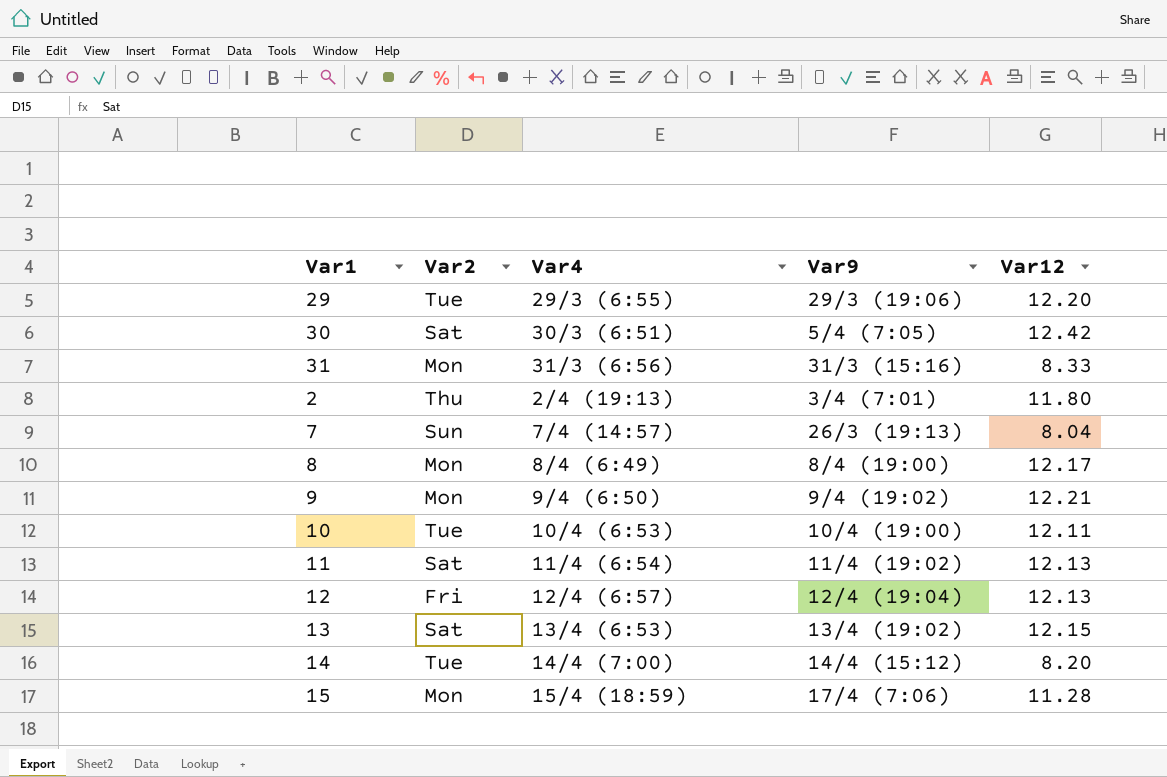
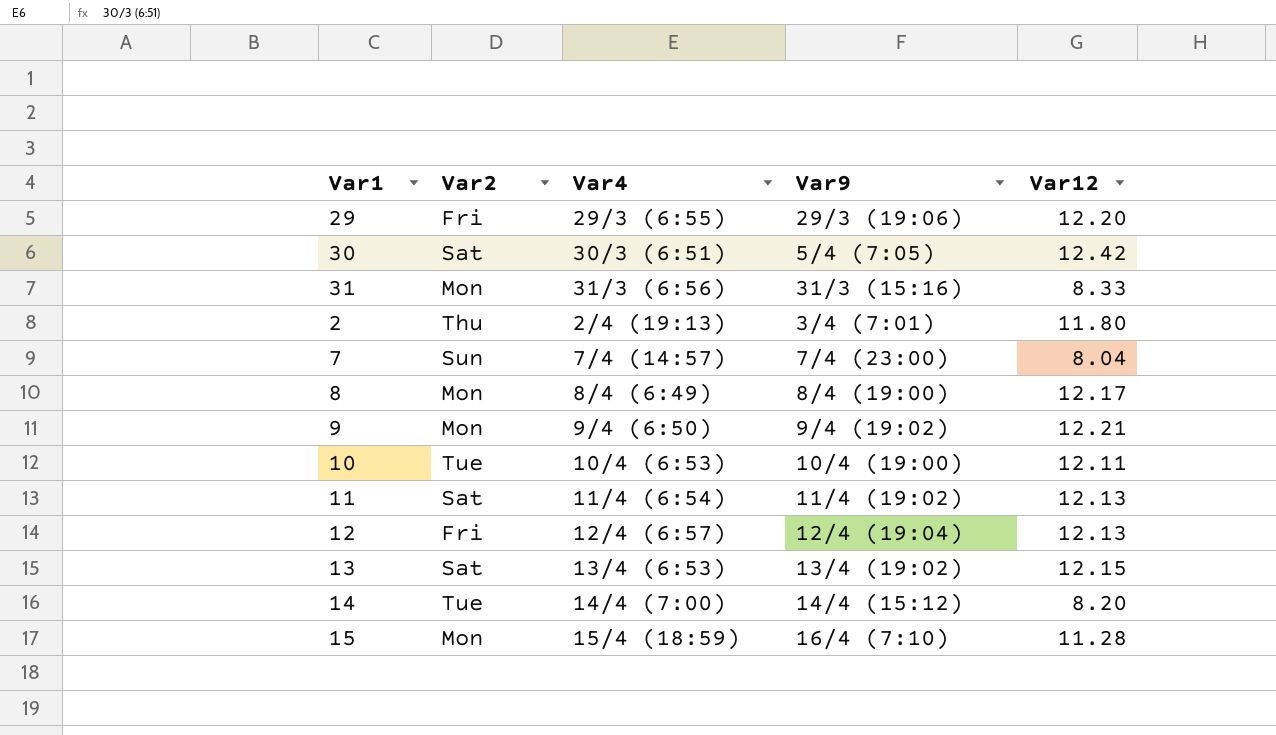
29 | Var2: Tue -> Fri
7 | Var9: 26/3 (19:13) -> 7/4 (23:00)
15 | Var9: 17/4 (7:06) -> 16/4 (7:10)

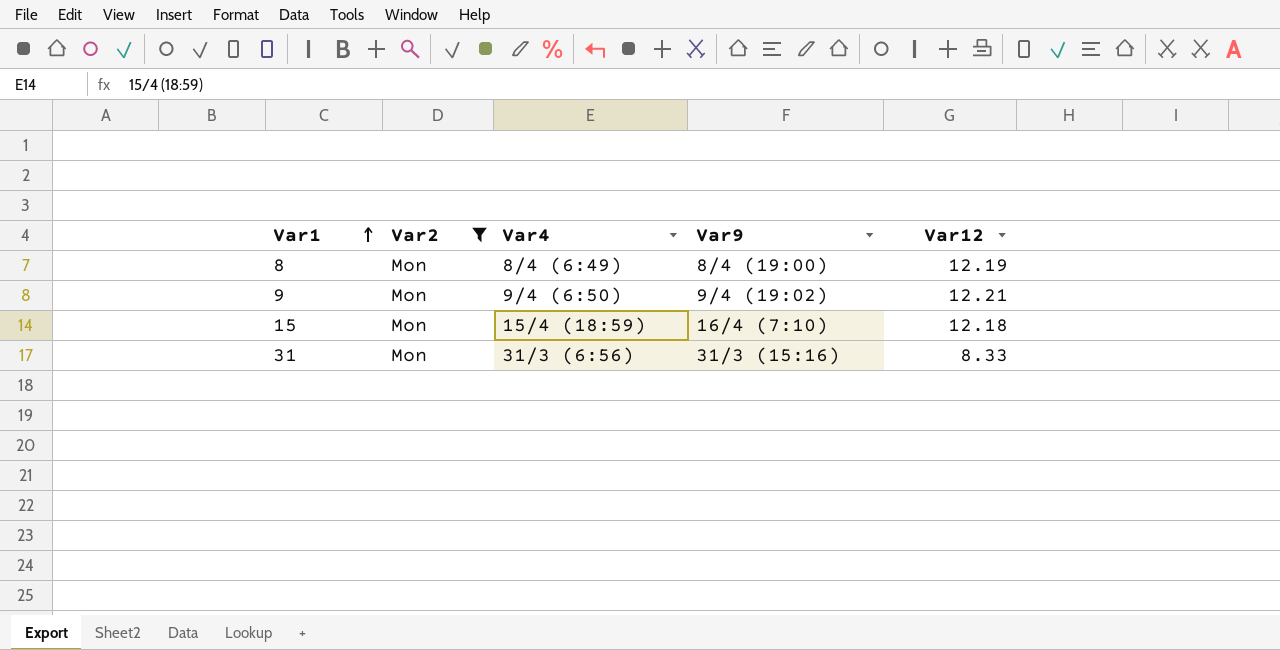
filter: none -> Var2 = Mon
row order: none -> Var1 ascending
8 | Var12: 12.17 -> 12.19
15 | Var12: 11.28 -> 12.18

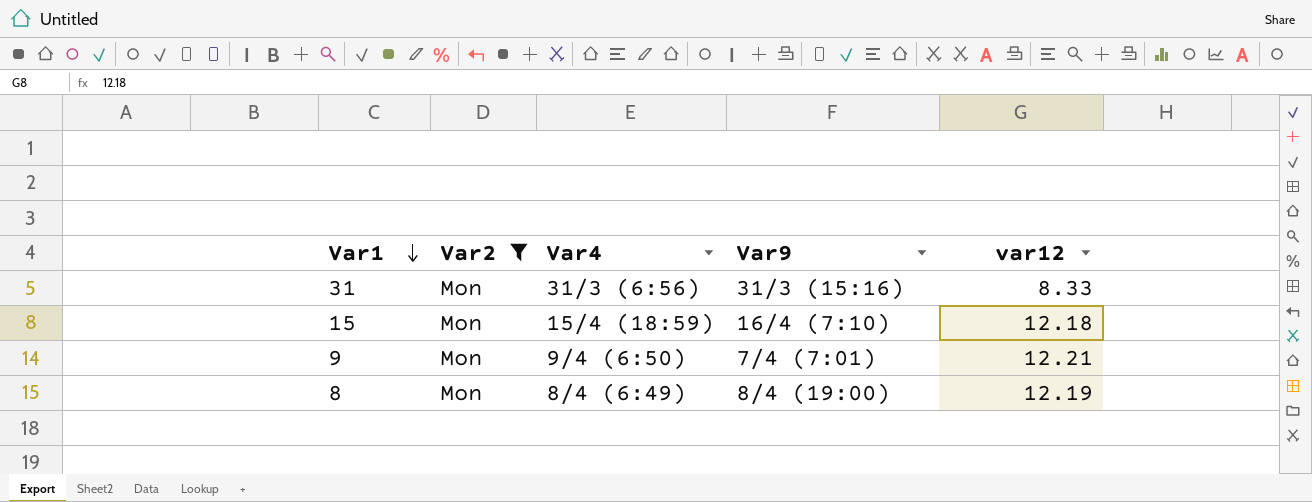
row order: Var1 ascending -> Var1 descending
column name: Var12 -> var12
9 | Var9: 9/4 (19:02) -> 7/4 (7:01)

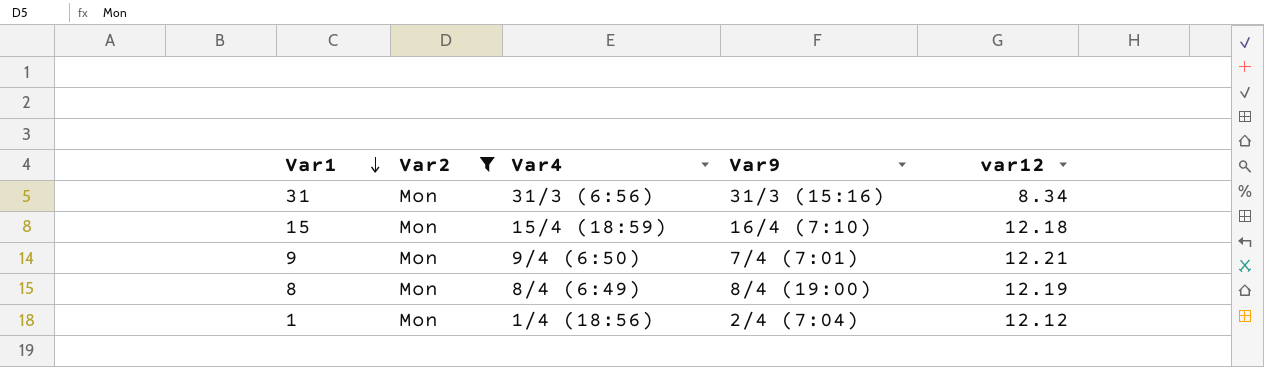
31 | var12: 8.33 -> 8.34
row 1: none -> Mon | 1/4 (18:56) | 2/4 (7:04) | 12.12

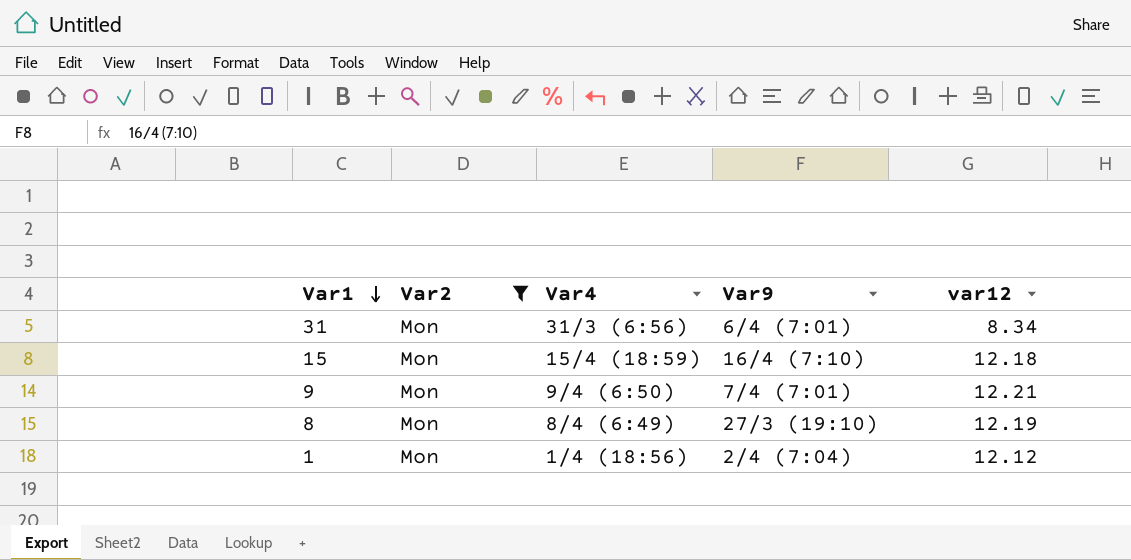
31 | Var9: 31/3 (15:16) -> 6/4 (7:01)
8 | Var9: 8/4 (19:00) -> 27/3 (19:10)

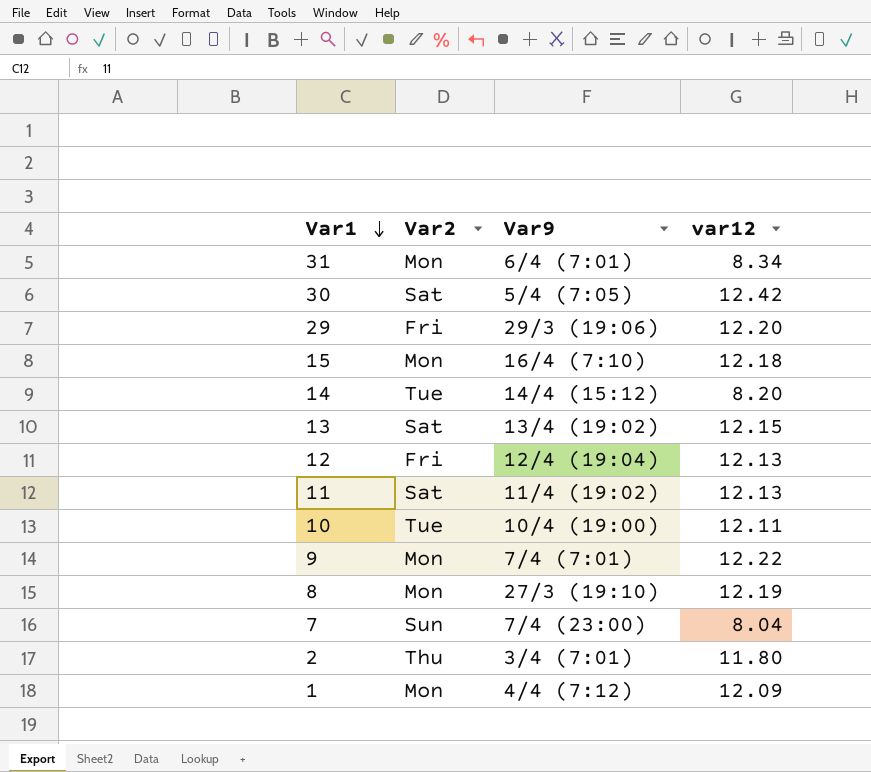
filter: Var2 = Mon -> none
column Var4 | position: 3 -> none
9 | var12: 12.21 -> 12.22
1 | Var9: 2/4 (7:04) -> 4/4 (7:12)
1 | var12: 12.12 -> 12.09

